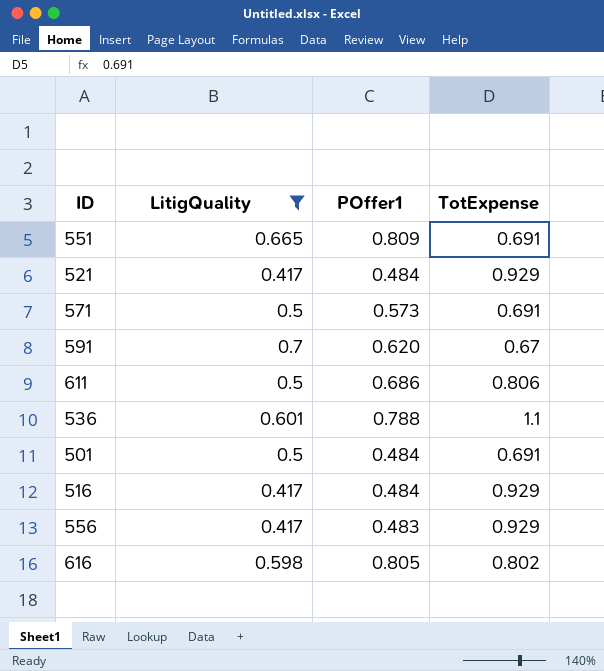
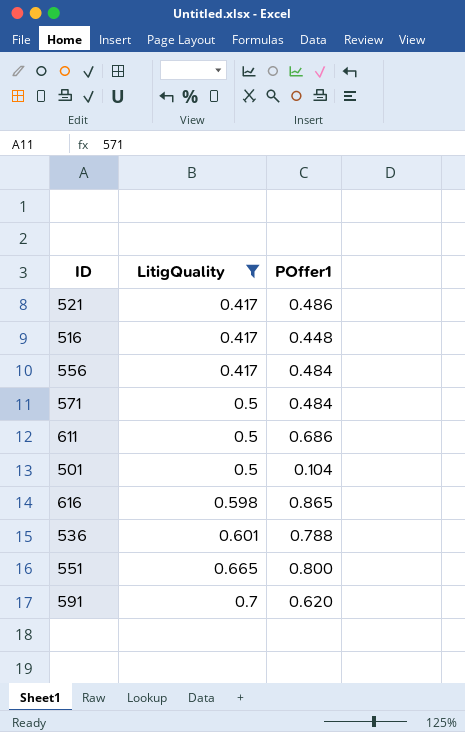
row order: none -> LitigQuality ascending
column TotExpense | position: 4 -> none
521 | POffer1: 0.484 -> 0.486
516 | POffer1: 0.484 -> 0.448
556 | POffer1: 0.483 -> 0.484
571 | POffer1: 0.573 -> 0.484
501 | POffer1: 0.484 -> 0.104
616 | POffer1: 0.805 -> 0.865
551 | POffer1: 0.809 -> 0.800

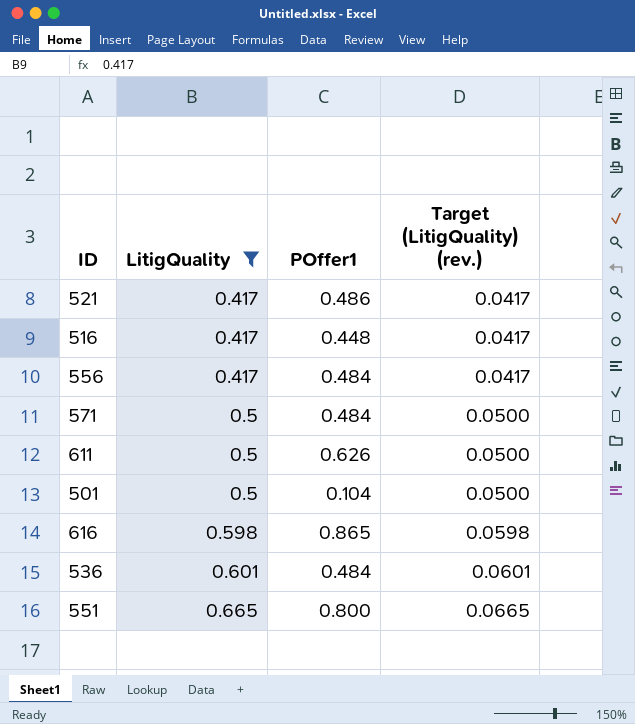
column Target (LitigQuality) (rev.) | formula: none -> [LitigQuality] * 0.1
row 591: 0.7 | 0.620 -> none
611 | POffer1: 0.686 -> 0.626
536 | POffer1: 0.788 -> 0.484

